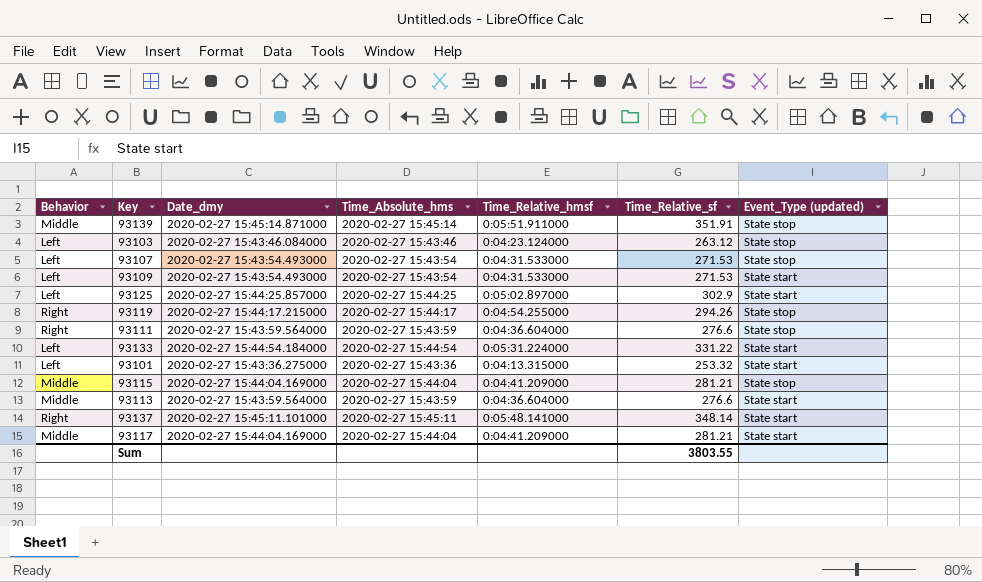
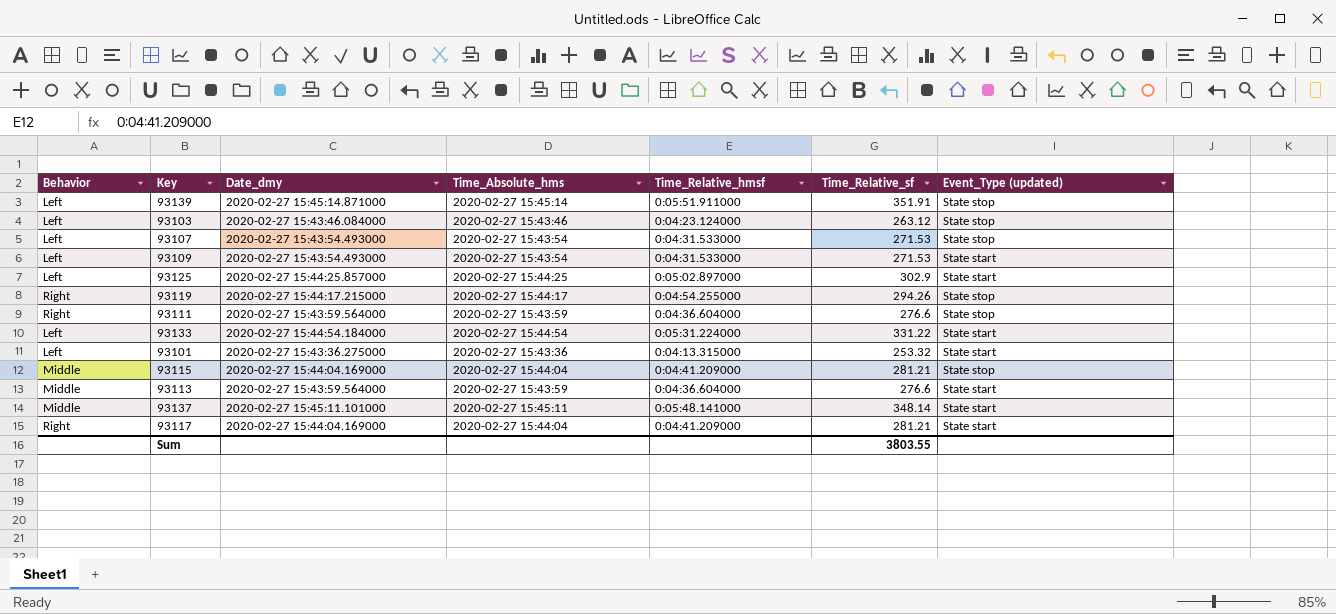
93139 | Behavior: Middle -> Left
93137 | Behavior: Right -> Middle
93117 | Behavior: Middle -> Right

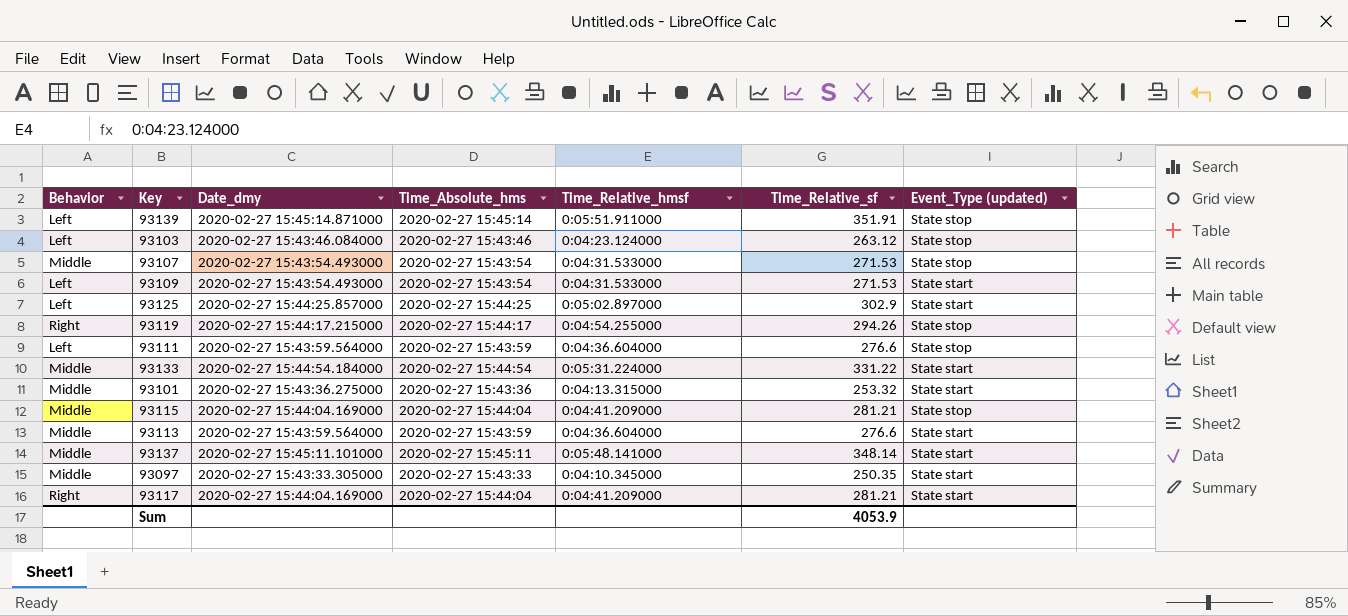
93107 | Behavior: Left -> Middle
93111 | Behavior: Right -> Left
93133 | Behavior: Left -> Middle
93101 | Behavior: Left -> Middle
row 93097: none -> Middle | 2020-02-27 15:43:33.305000 | 2020-02-27 15:43:33 | 0:04:10.345000 | 250.35 | State start
Sum | Time_Relative_sf: 3803.55 -> 4053.9

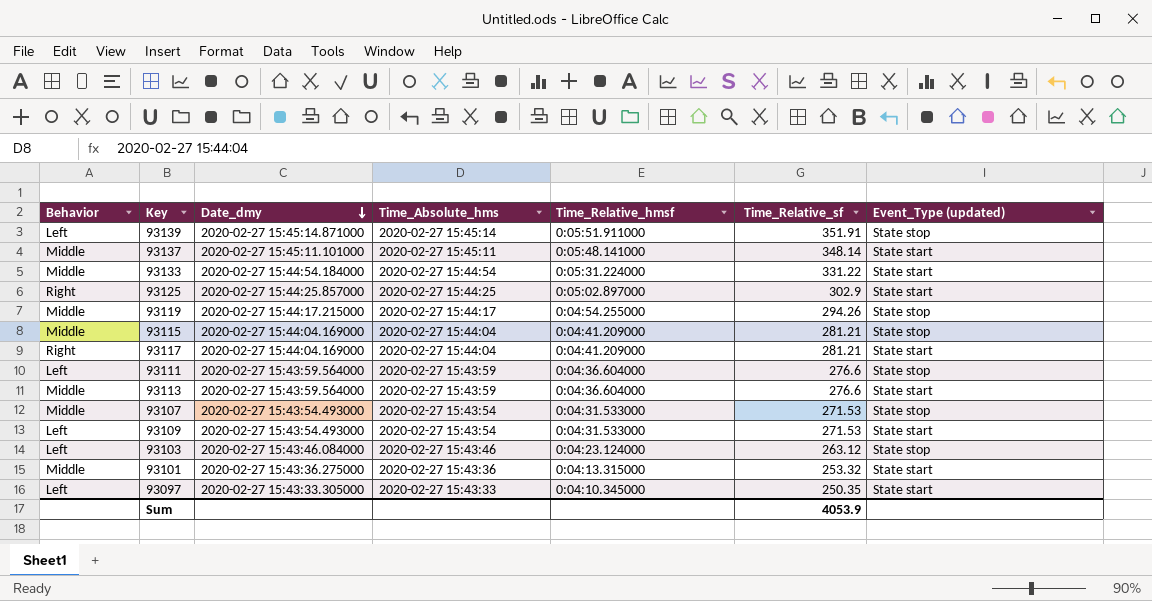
row order: none -> Date_dmy descending
93125 | Behavior: Left -> Right
93119 | Behavior: Right -> Middle
93097 | Behavior: Middle -> Left

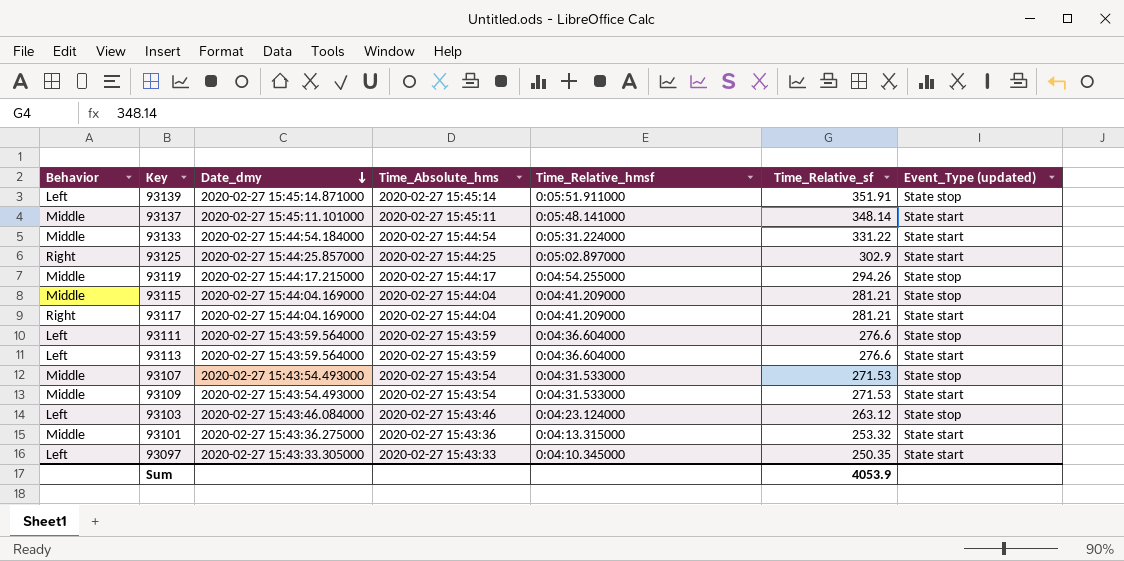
93113 | Behavior: Middle -> Left
93109 | Behavior: Left -> Middle

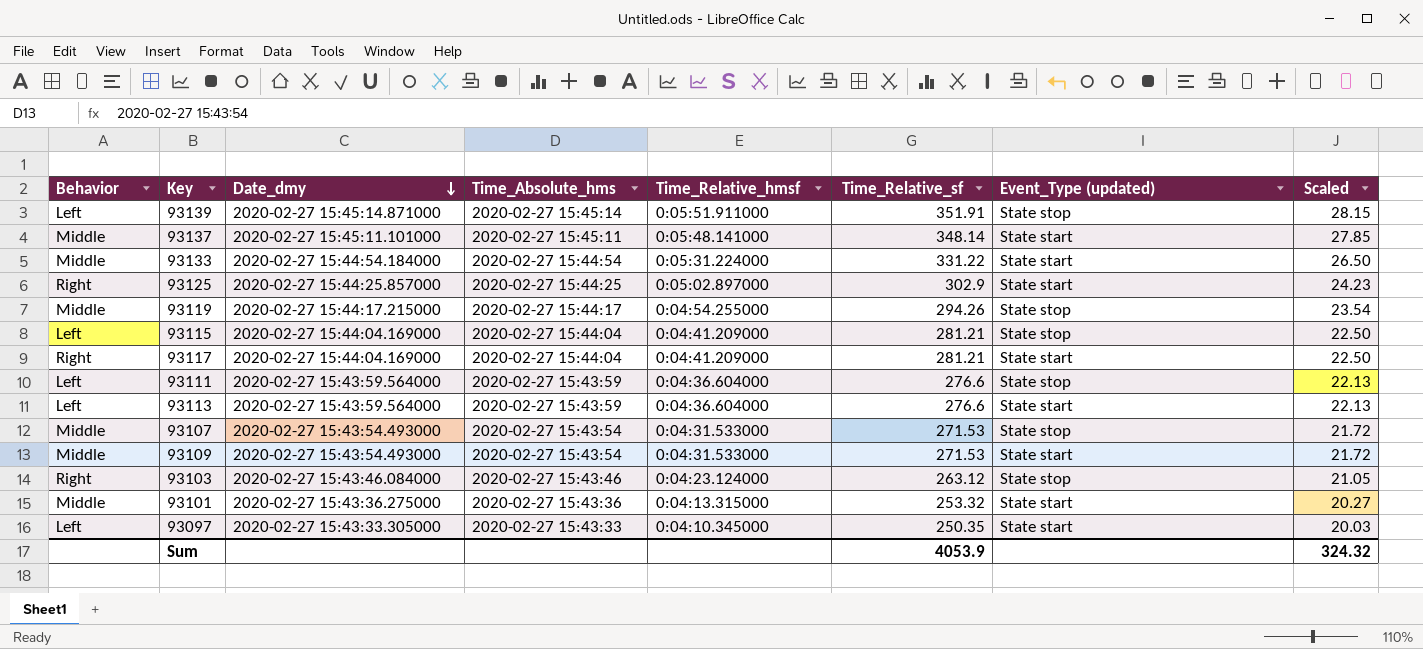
column Scaled | formula: none -> [Time_Relative_sf] * 0.08
93115 | Behavior: Middle -> Left
93103 | Behavior: Left -> Right

